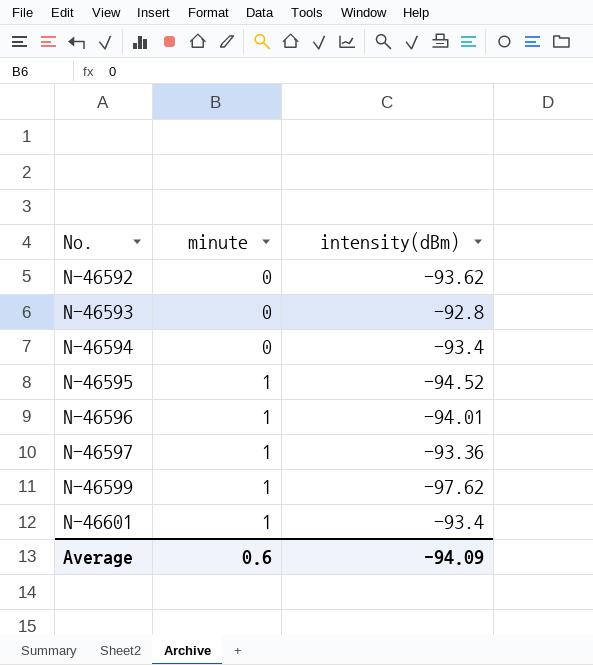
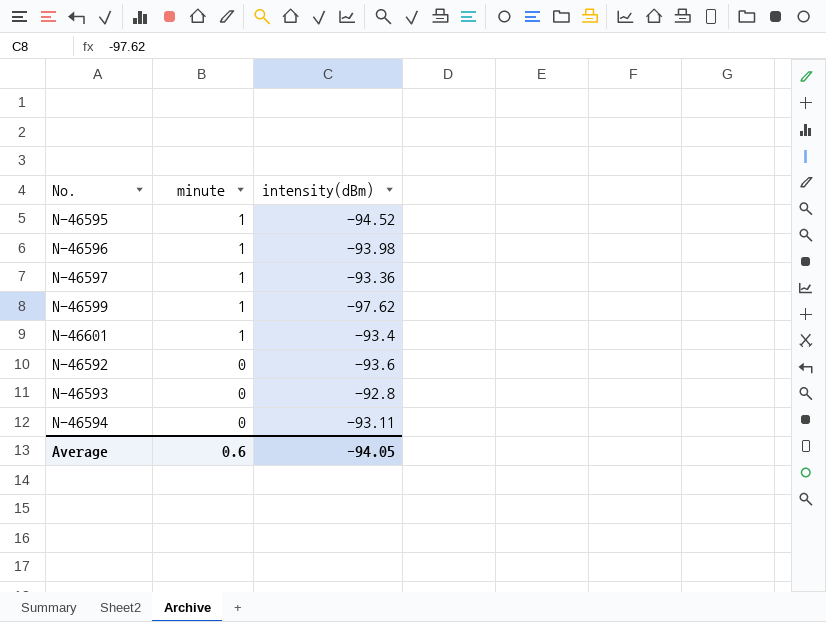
row order: No. ascending -> minute descending
N-46596 | intensity(dBm): -94.01 -> -93.98
N-46592 | intensity(dBm): -93.62 -> -93.6
N-46594 | intensity(dBm): -93.4 -> -93.11
Average | intensity(dBm): -94.09 -> -94.05

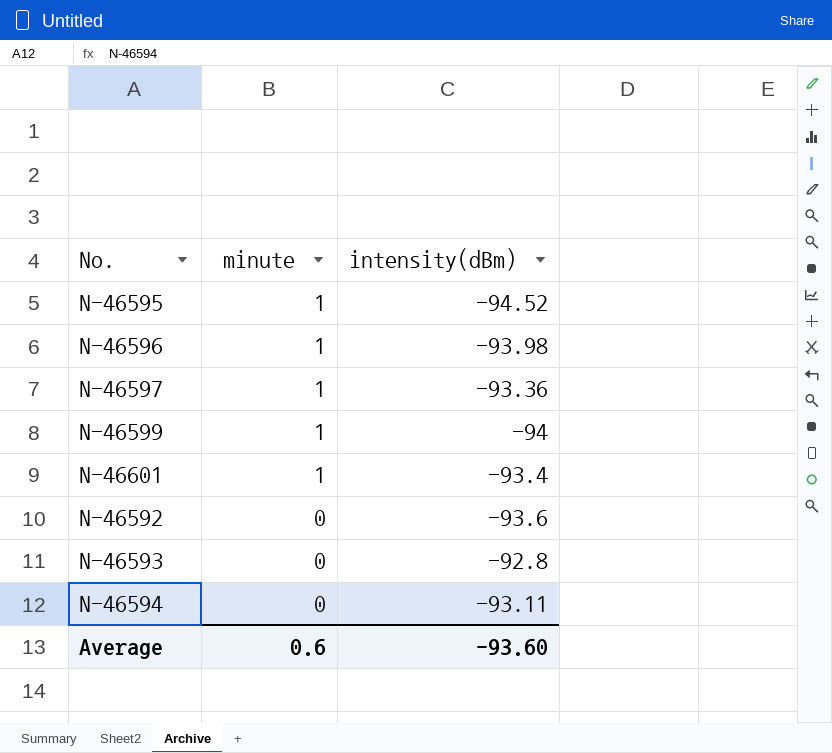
N-46599 | intensity(dBm): -97.62 -> -94
Average | intensity(dBm): -94.05 -> -93.60

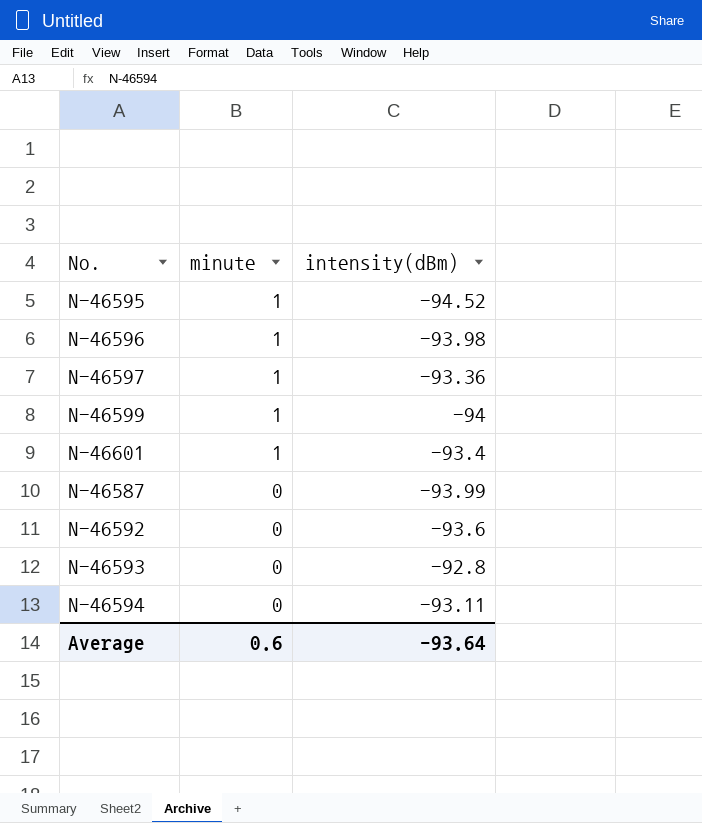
row N-46587: none -> 0 | -93.99
Average | intensity(dBm): -93.60 -> -93.64

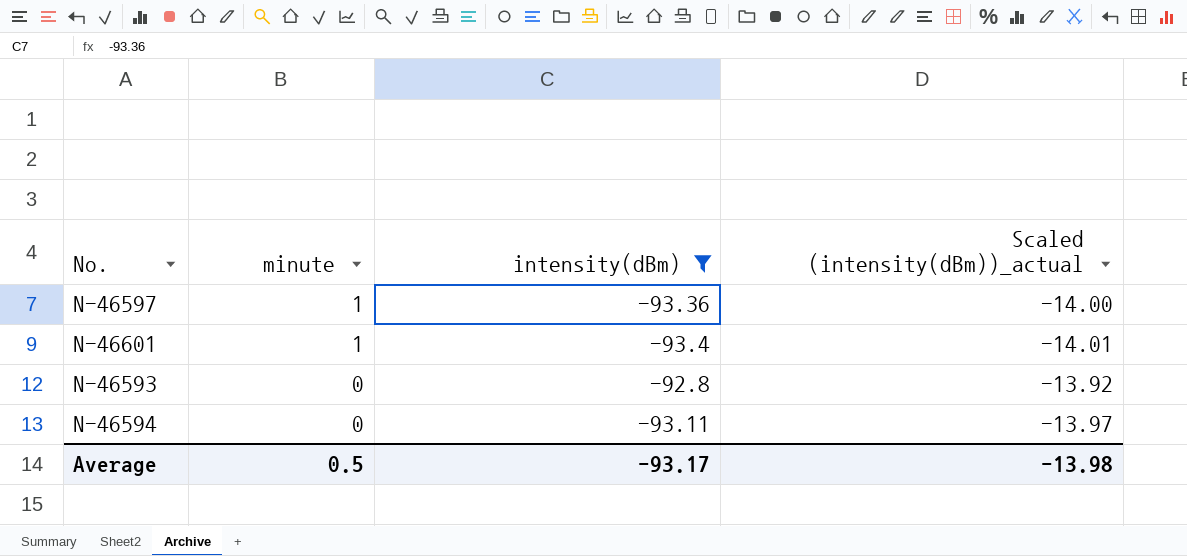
filter: none -> intensity(dBm) >= -93.4
column Scaled (intensity(dBm))_actual | formula: none -> [intensity(dBm)] * 0.15
Average | minute: 0.6 -> 0.5
Average | intensity(dBm): -93.64 -> -93.17

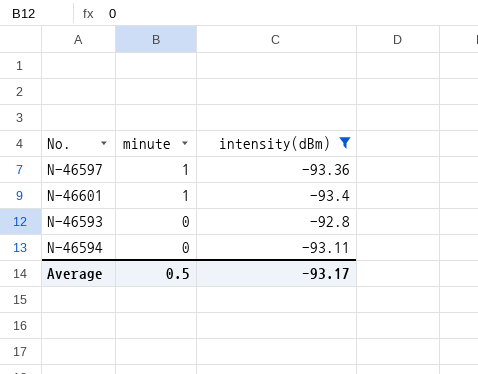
column Scaled (intensity(dBm))_actual | formula: [intensity(dBm)] * 0.15 -> none

